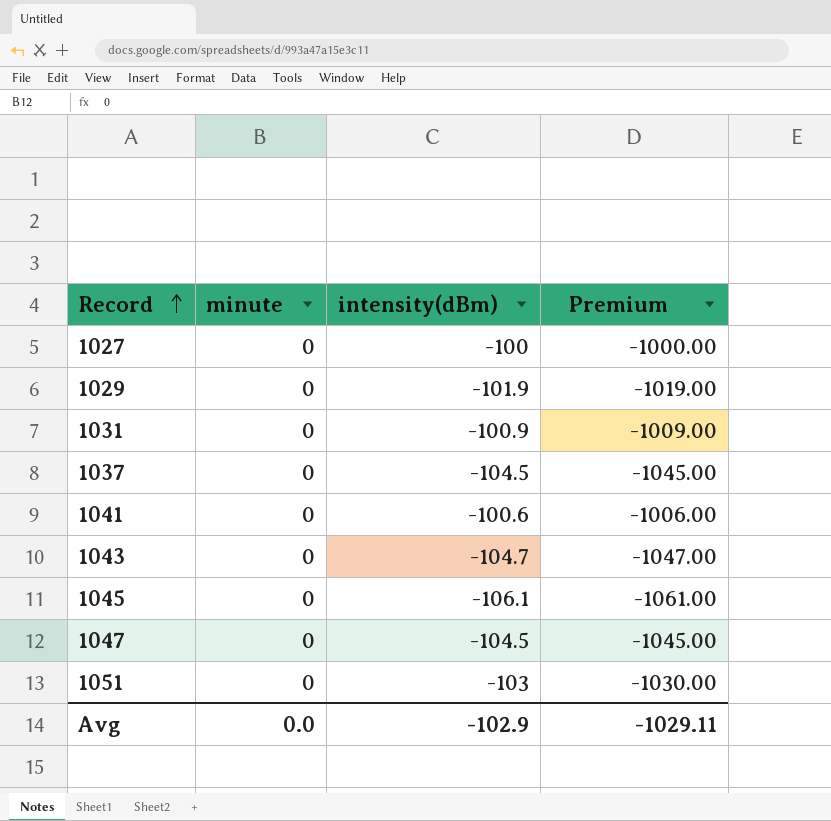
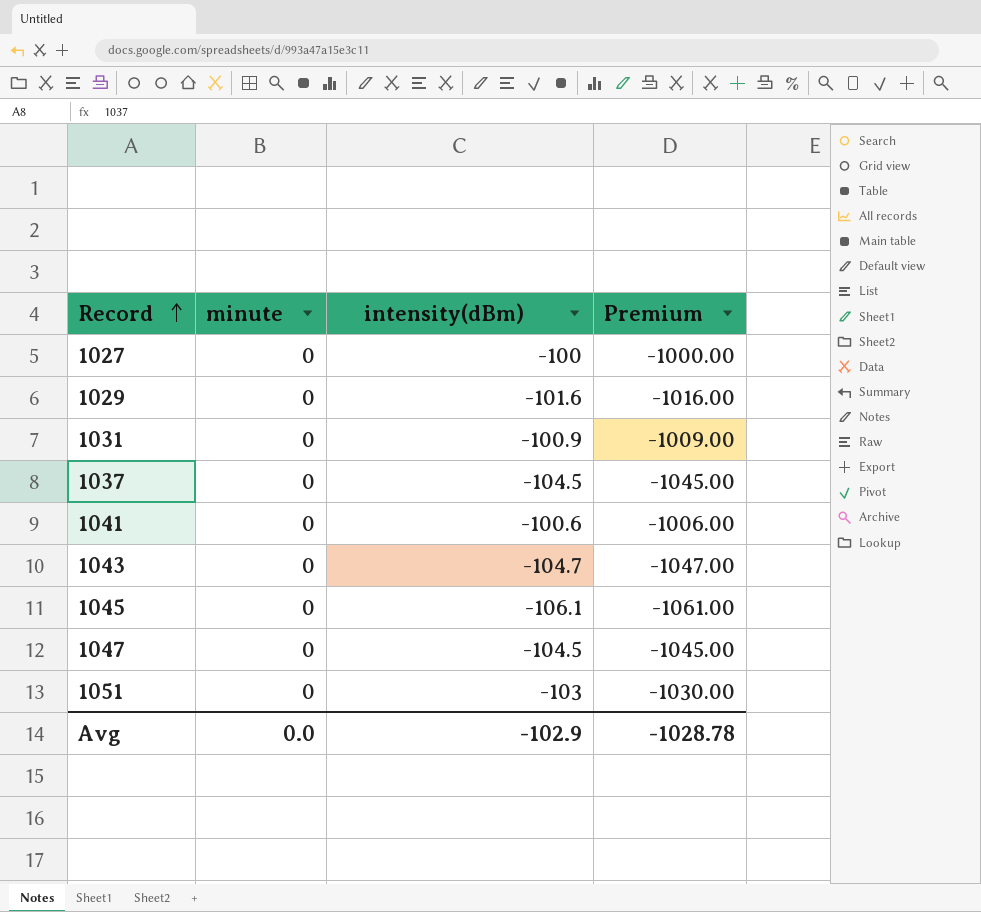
1029 | intensity(dBm): -101.9 -> -101.6
1029 | Premium: -1019.00 -> -1016.00
Avg | Premium: -1029.11 -> -1028.78

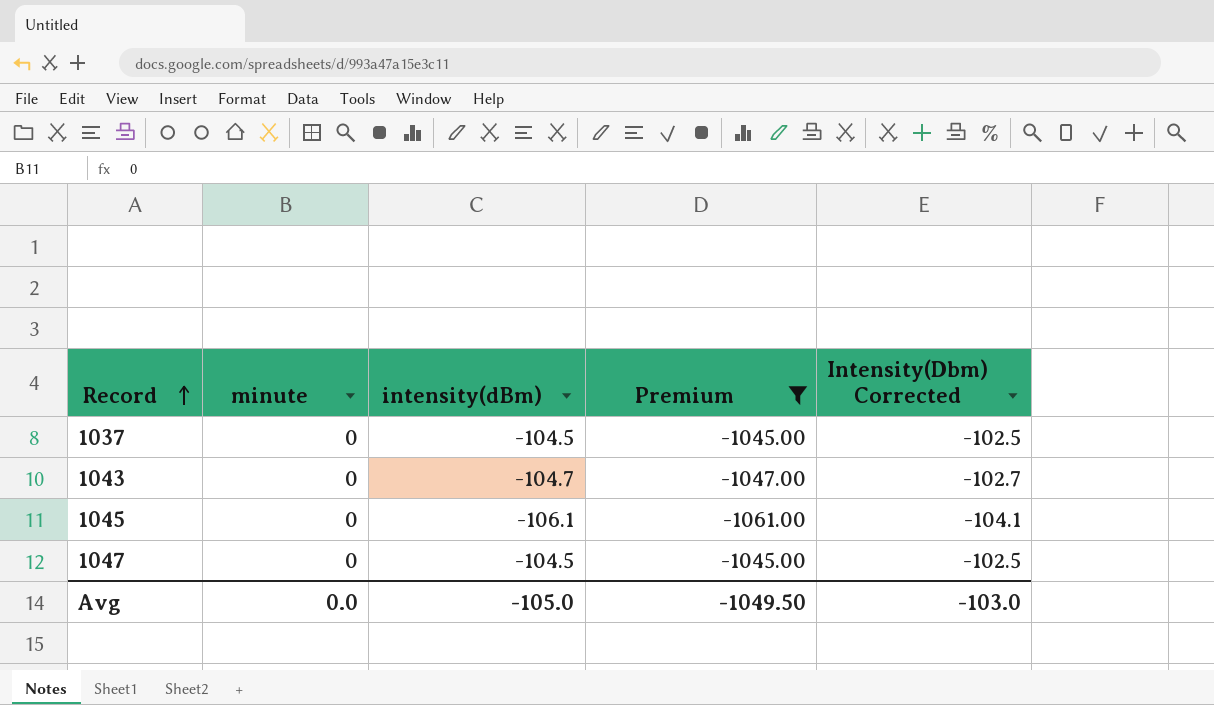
filter: none -> Premium <= -1045.00
column Intensity(Dbm) Corrected | formula: none -> [intensity(dBm)] + 2
Avg | intensity(dBm): -102.9 -> -105.0
Avg | Premium: -1028.78 -> -1049.50

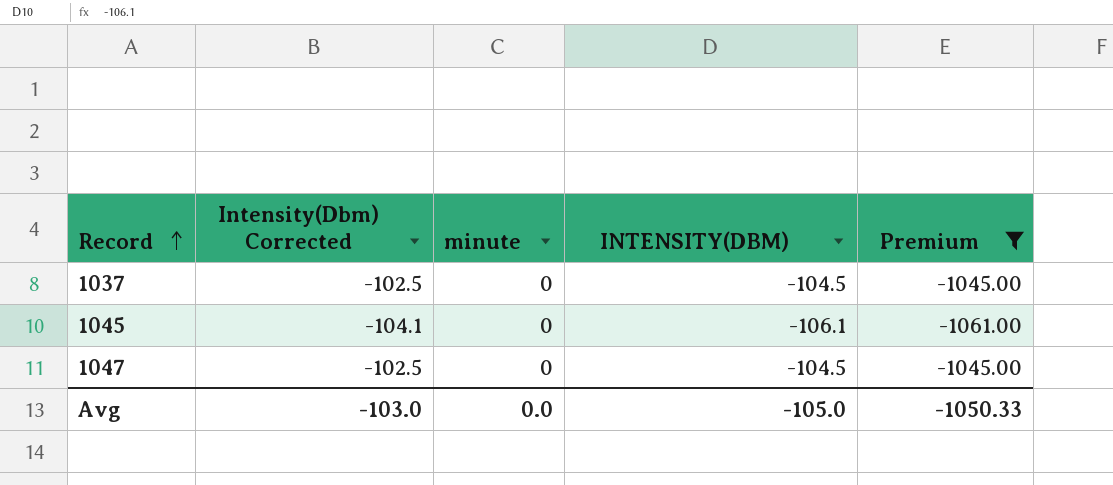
column Intensity(Dbm) Corrected | position: 5 -> 2
column name: intensity(dBm) -> INTENSITY(DBM)
row 1043: 0 | -104.7 | -1047.00 | -102.7 -> none
Avg | Premium: -1049.50 -> -1050.33

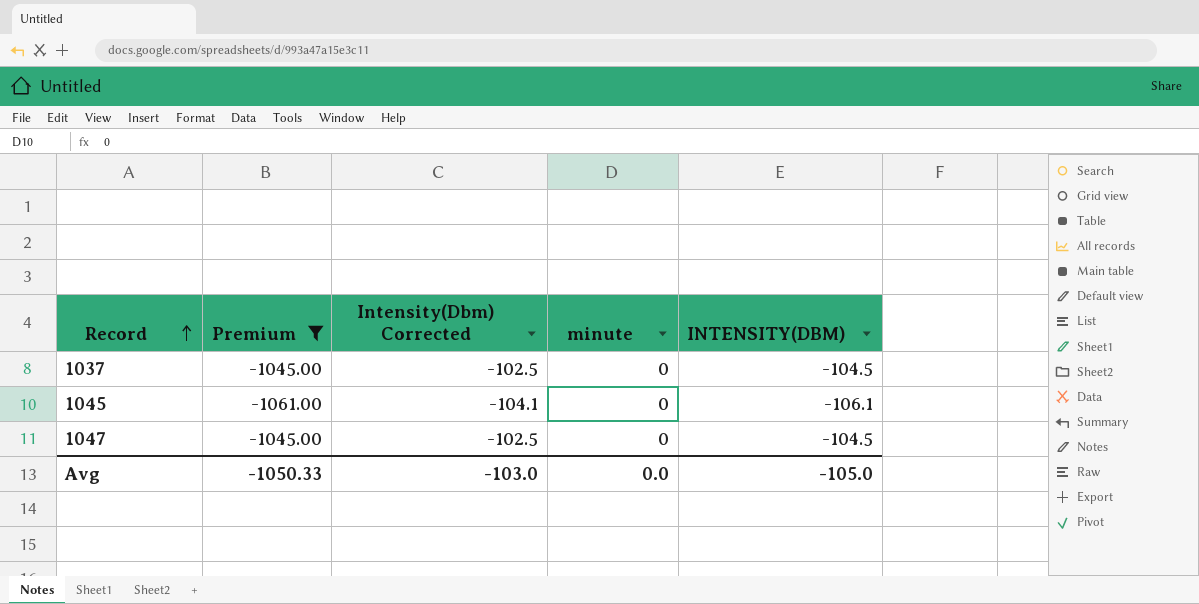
column Premium | position: 5 -> 2

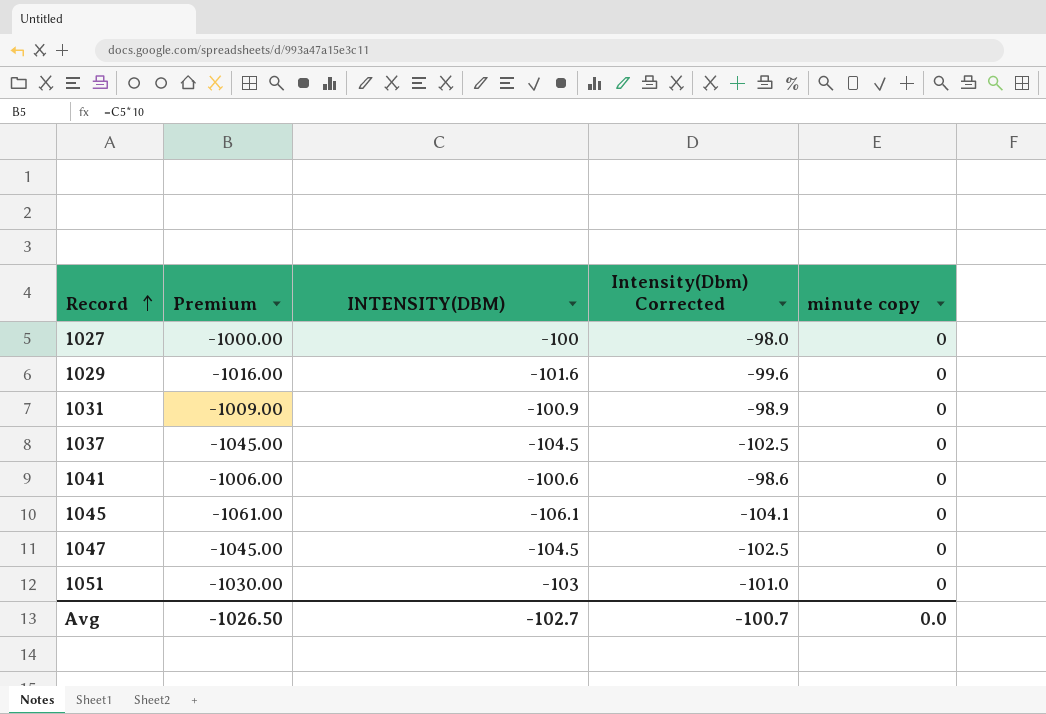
filter: Premium <= -1045.00 -> none
column INTENSITY(DBM) | position: 5 -> 3
column name: minute -> minute copy
Avg | Premium: -1050.33 -> -1026.50
Avg | INTENSITY(DBM): -105.0 -> -102.7
Avg | Intensity(Dbm) Corrected: -103.0 -> -100.7

